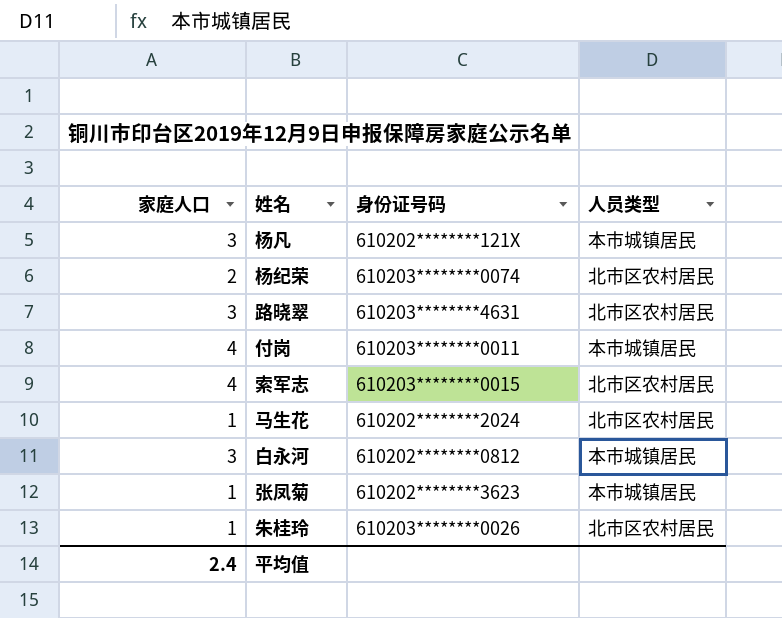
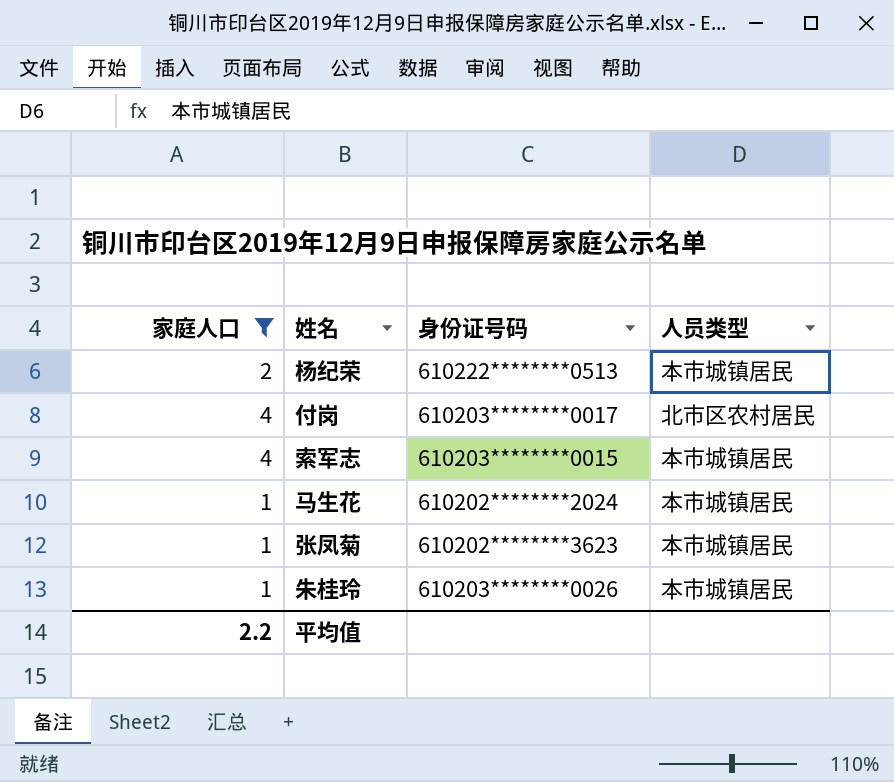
filter: none -> 家庭人口 != 3
杨纪荣 | 身份证号码: 610203********0074 -> 610222********0513
杨纪荣 | 人员类型: 北市区农村居民 -> 本市城镇居民
付岗 | 身份证号码: 610203********0011 -> 610203********0017
付岗 | 人员类型: 本市城镇居民 -> 北市区农村居民
索军志 | 人员类型: 北市区农村居民 -> 本市城镇居民
马生花 | 人员类型: 北市区农村居民 -> 本市城镇居民
朱桂玲 | 人员类型: 北市区农村居民 -> 本市城镇居民
平均值 | 家庭人口: 2.4 -> 2.2

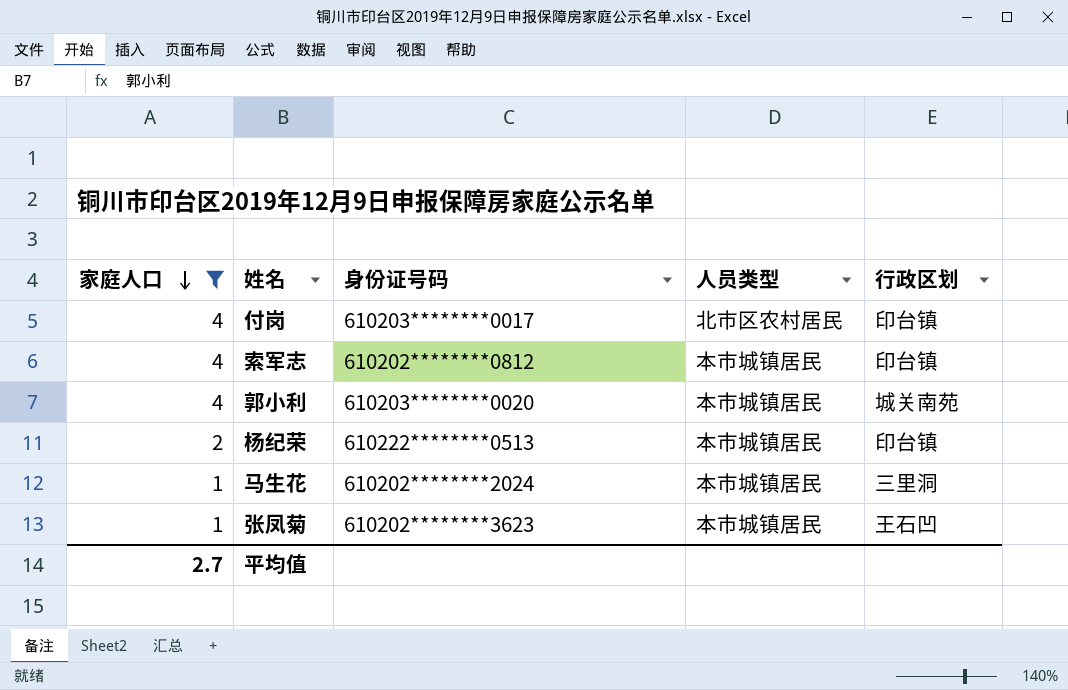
row order: none -> 家庭人口 descending
column 行政区划 | position: none -> 5
row 朱桂玲: 1 | 610203********0026 | 本市城镇居民 -> none
索军志 | 身份证号码: 610203********0015 -> 610202********0812
row 郭小利: none -> 4 | 610203********0020 | 本市城镇居民 | 城关南苑
平均值 | 家庭人口: 2.2 -> 2.7

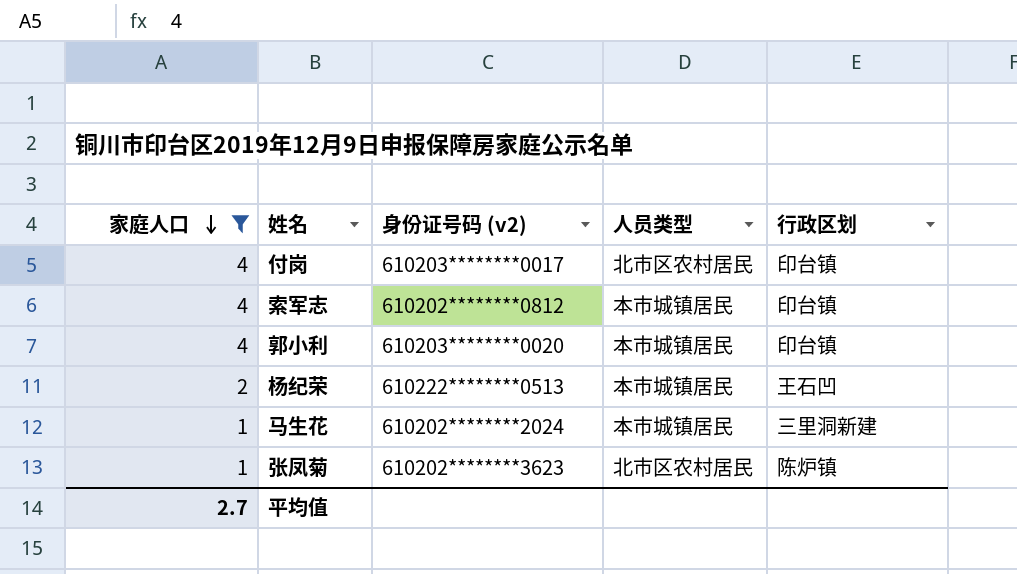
column name: 身份证号码 -> 身份证号码 (v2)
郭小利 | 行政区划: 城关南苑 -> 印台镇
杨纪荣 | 行政区划: 印台镇 -> 王石凹
马生花 | 行政区划: 三里洞 -> 三里洞新建
张凤菊 | 人员类型: 本市城镇居民 -> 北市区农村居民
张凤菊 | 行政区划: 王石凹 -> 陈炉镇

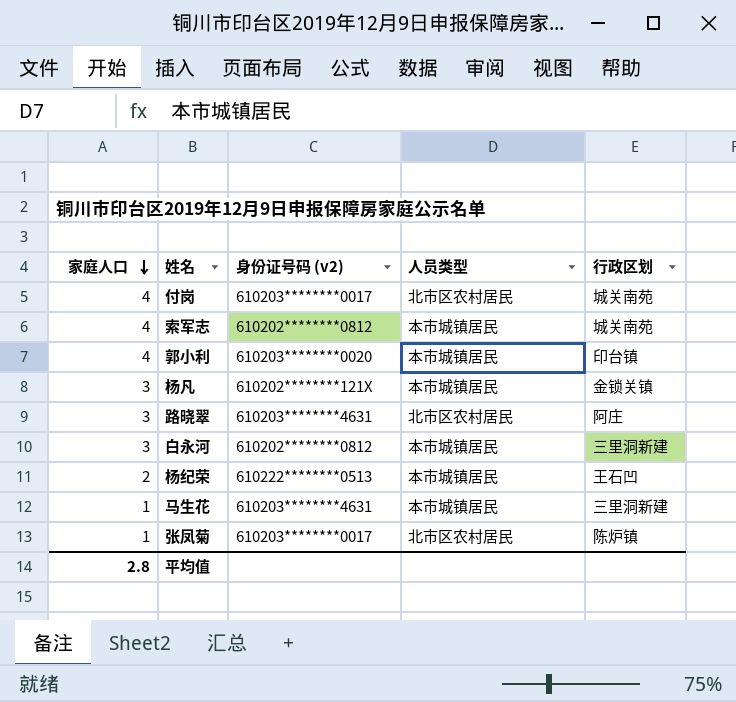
filter: 家庭人口 != 3 -> none
付岗 | 行政区划: 印台镇 -> 城关南苑
索军志 | 行政区划: 印台镇 -> 城关南苑
马生花 | 身份证号码 (v2): 610202********2024 -> 610203********4631
张凤菊 | 身份证号码 (v2): 610202********3623 -> 610203********0017
平均值 | 家庭人口: 2.7 -> 2.8

